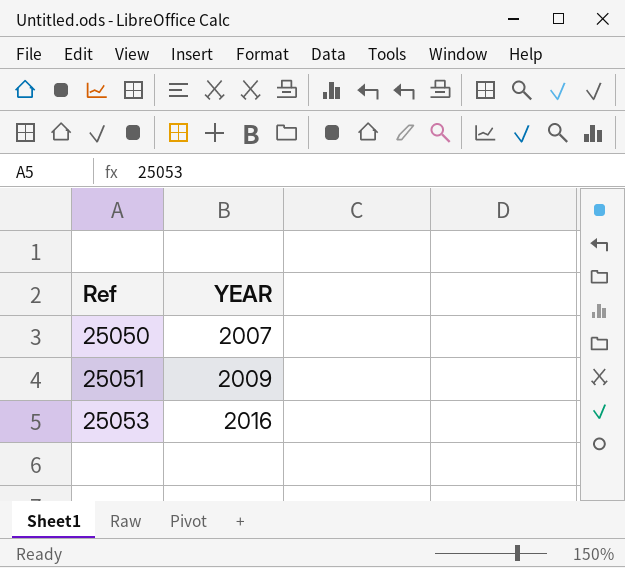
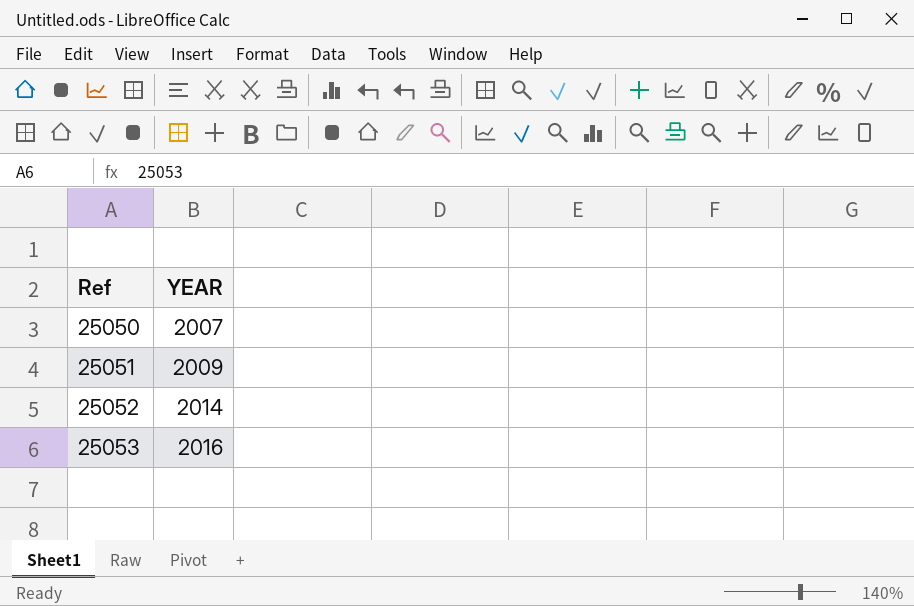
row 25052: none -> 2014

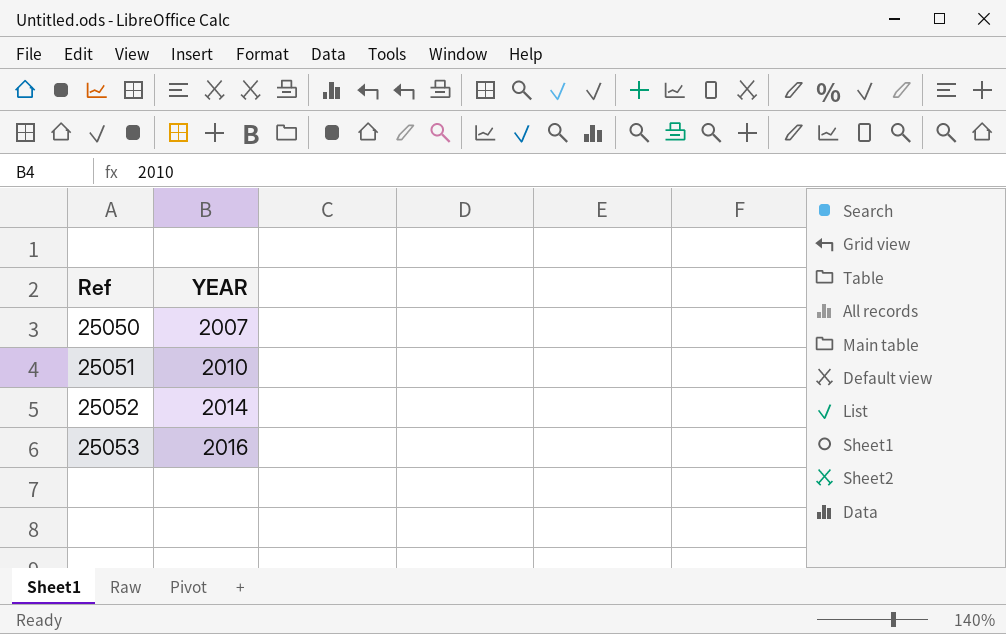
25051 | YEAR: 2009 -> 2010

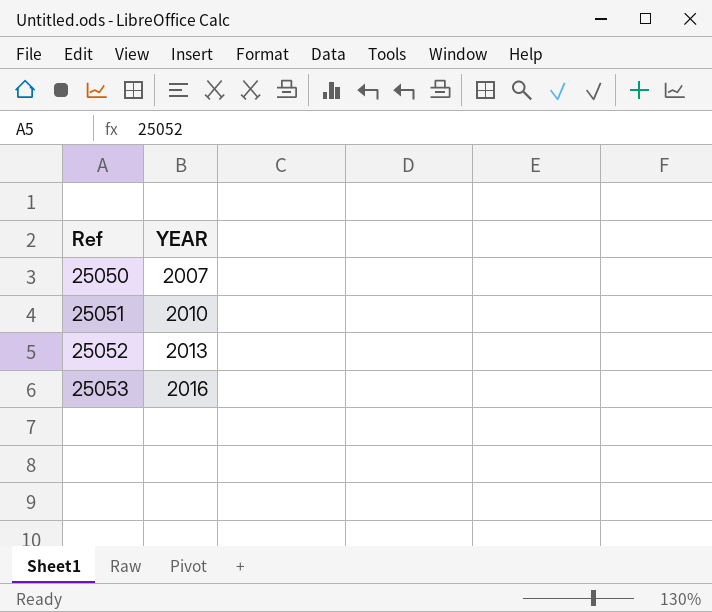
25052 | YEAR: 2014 -> 2013

